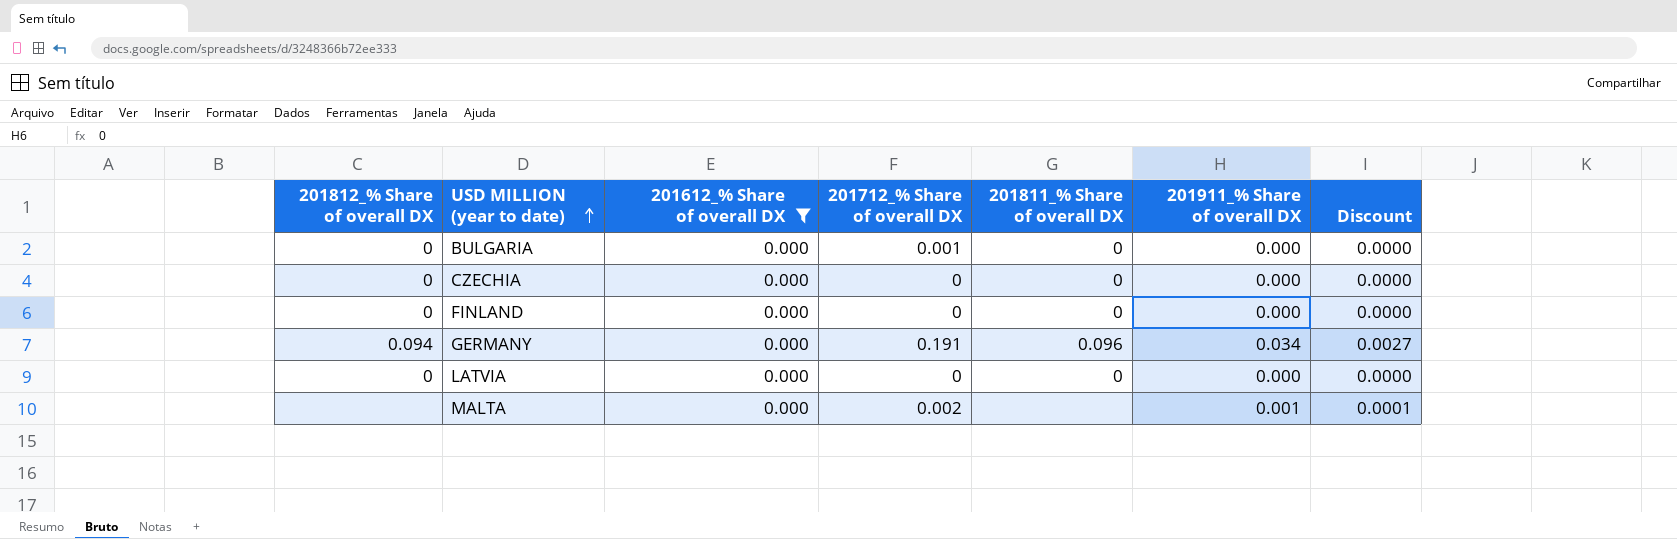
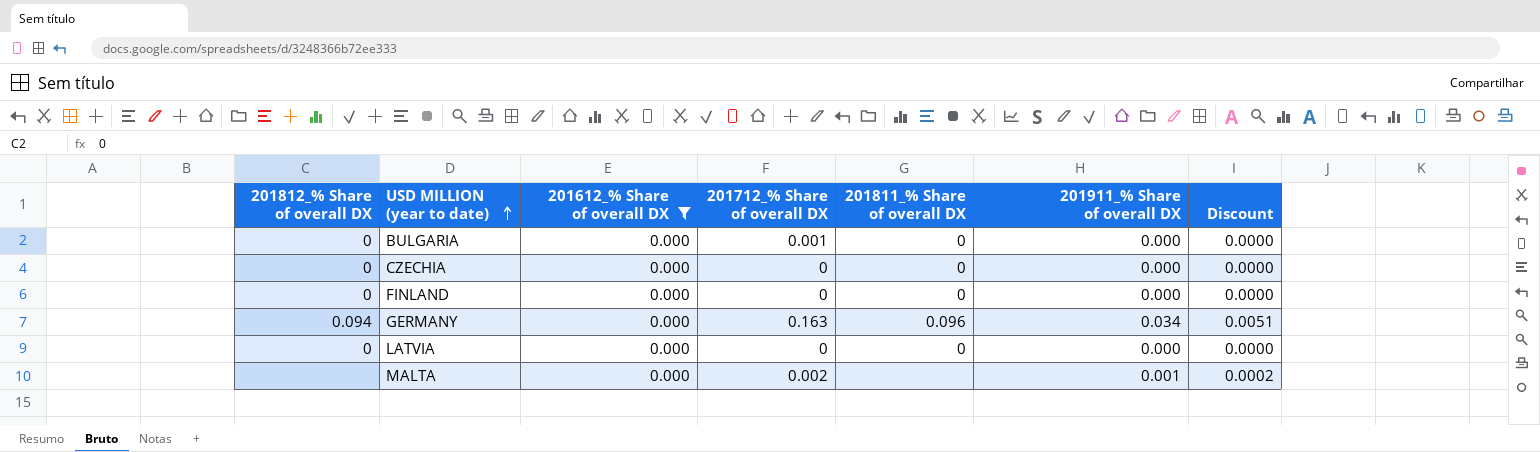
column Discount | formula: [201911_% Share of overall DX] * 0.08 -> [201911_% Share of overall DX] * 0.15
GERMANY | 201712_% Share of overall DX: 0.191 -> 0.163

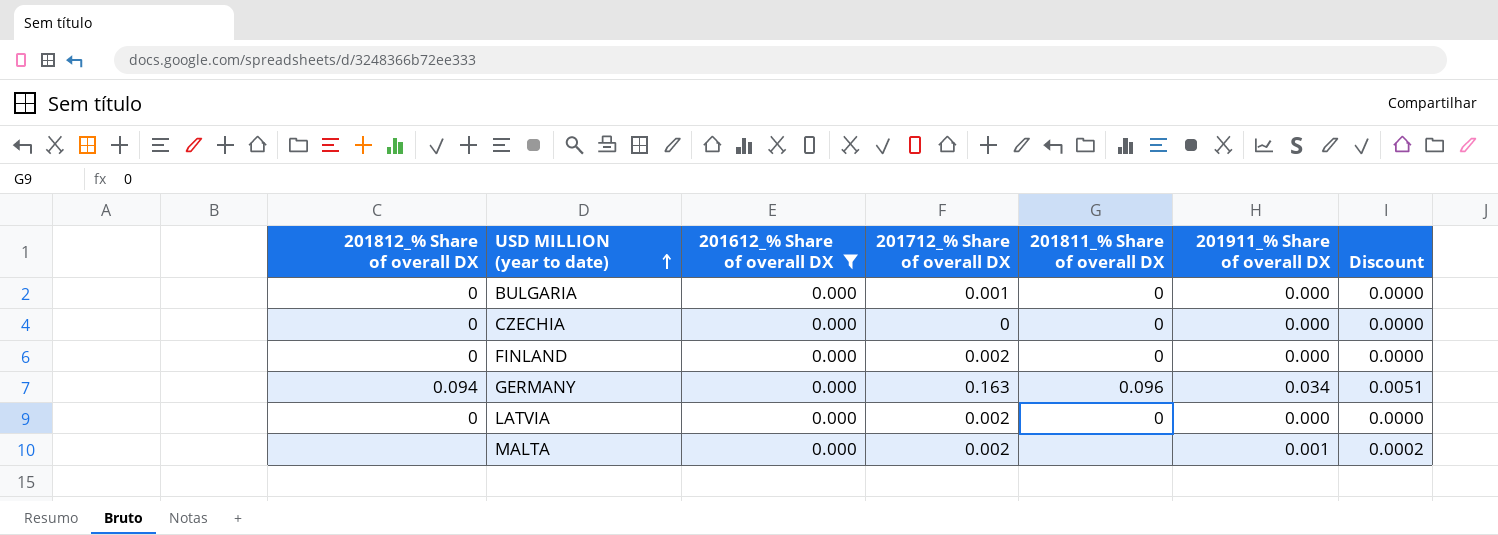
FINLAND | 201712_% Share of overall DX: 0 -> 0.002
LATVIA | 201712_% Share of overall DX: 0 -> 0.002

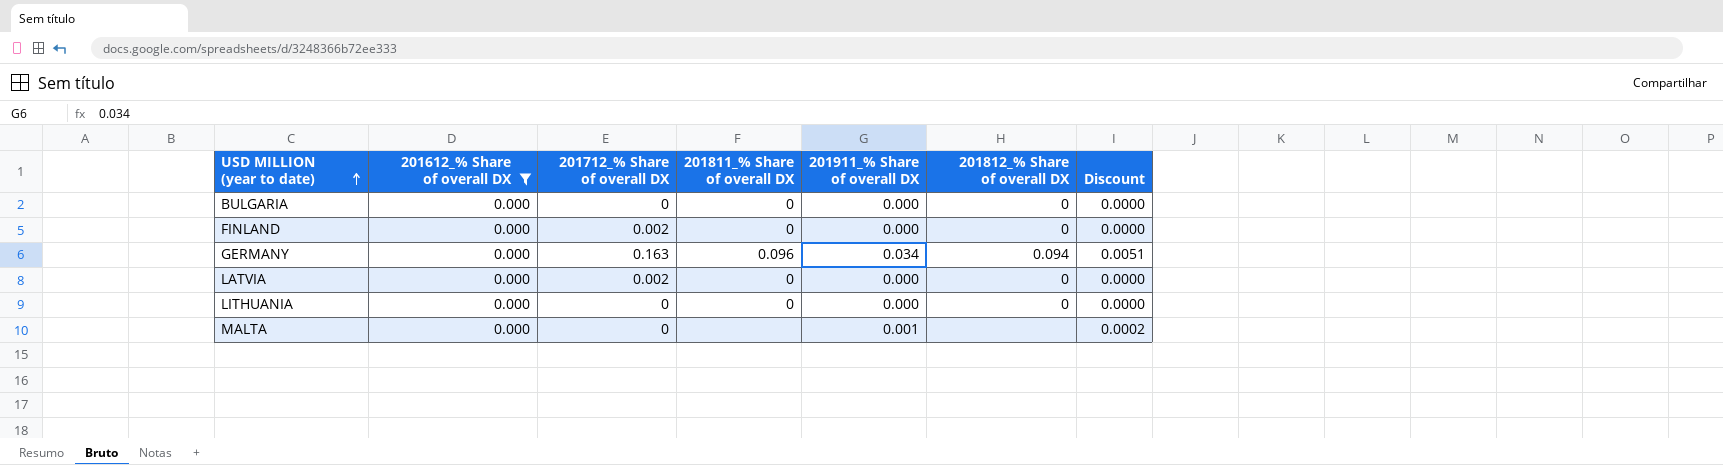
column 201812_% Share of overall DX | position: 1 -> 6
row CZECHIA: 0 | 0.000 | 0 | 0 | 0.000 | 0.0000 -> none
BULGARIA | 201712_% Share of overall DX: 0.001 -> 0
row LITHUANIA: none -> 0.000 | 0 | 0 | 0.000 | 0 | 0.0000
MALTA | 201712_% Share of overall DX: 0.002 -> 0

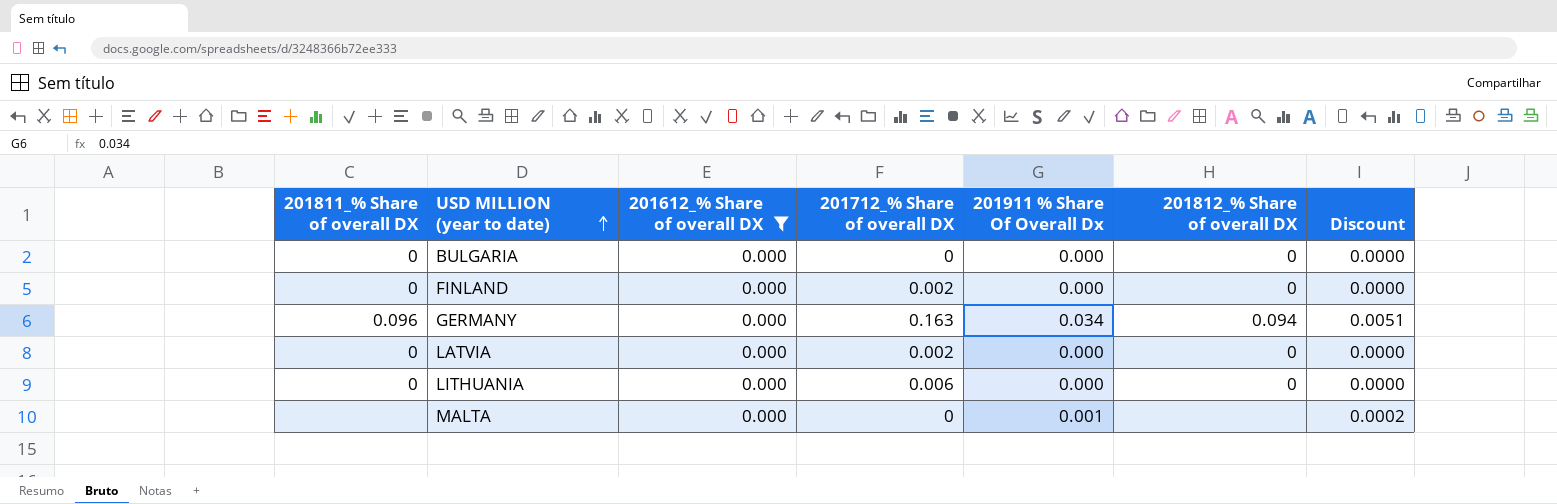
column 201811_% Share of overall DX | position: 4 -> 1
column name: 201911_% Share of overall DX -> 201911 % Share Of Overall Dx
LITHUANIA | 201712_% Share of overall DX: 0 -> 0.006

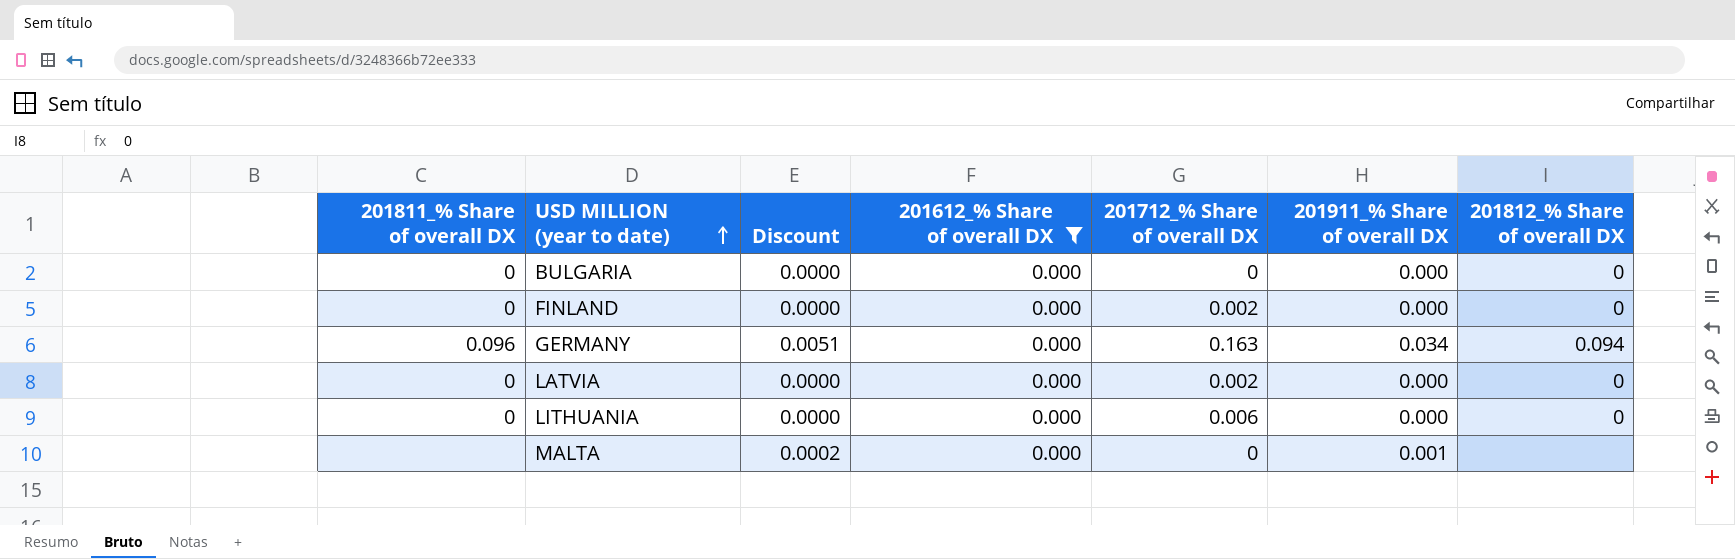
column Discount | position: 7 -> 3
column name: 201911 % Share Of Overall Dx -> 201911_% Share of overall DX

